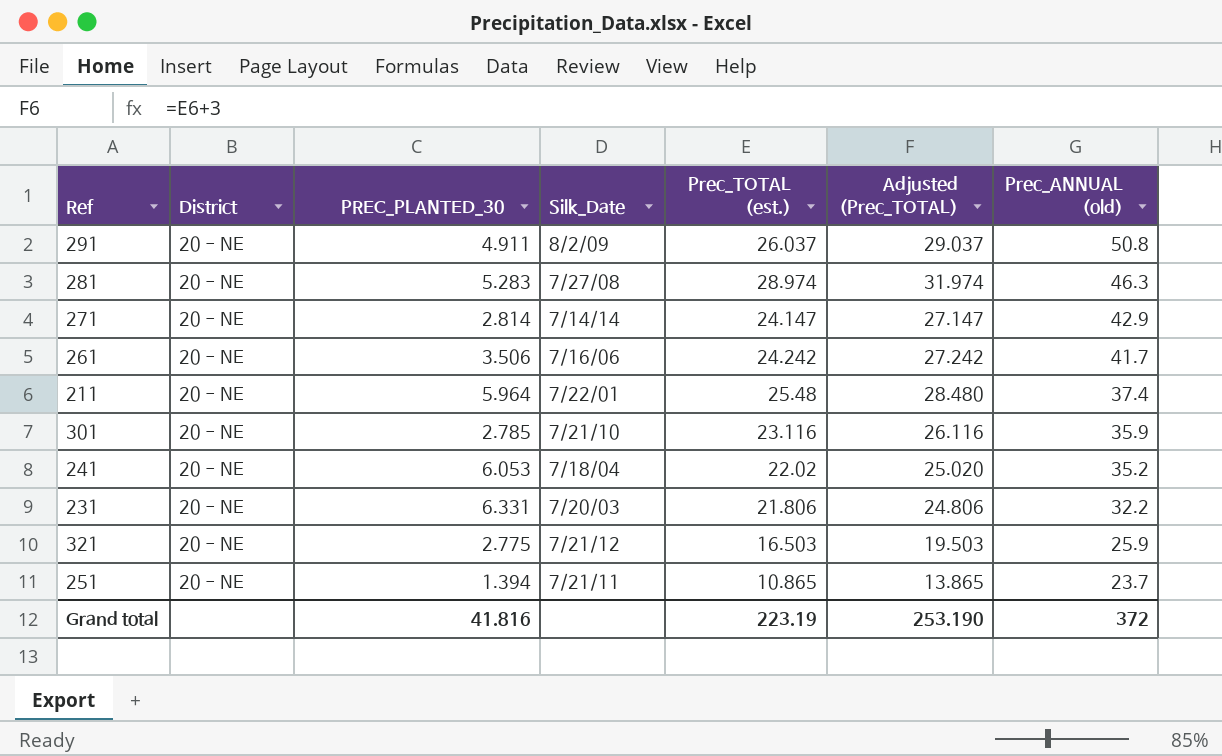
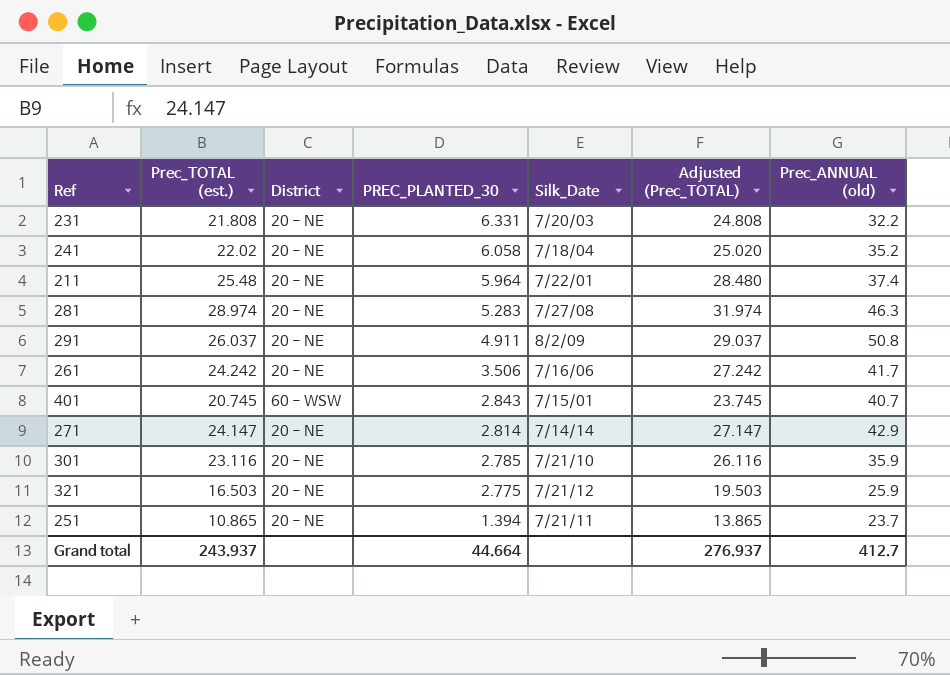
row order: Prec_ANNUAL (old) descending -> PREC_PLANTED_30 descending
column Prec_TOTAL (est.) | position: 5 -> 2
231 | Prec_TOTAL (est.): 21.806 -> 21.808
231 | Adjusted (Prec_TOTAL): 24.806 -> 24.808
241 | PREC_PLANTED_30: 6.053 -> 6.058
row 401: none -> 20.745 | 60 - WSW | 2.843 | 7/15/01 | 23.745 | 40.7
Grand total | Prec_TOTAL (est.): 223.19 -> 243.937
Grand total | PREC_PLANTED_30: 41.816 -> 44.664
Grand total | Adjusted (Prec_TOTAL): 253.190 -> 276.937
Grand total | Prec_ANNUAL (old): 372 -> 412.7

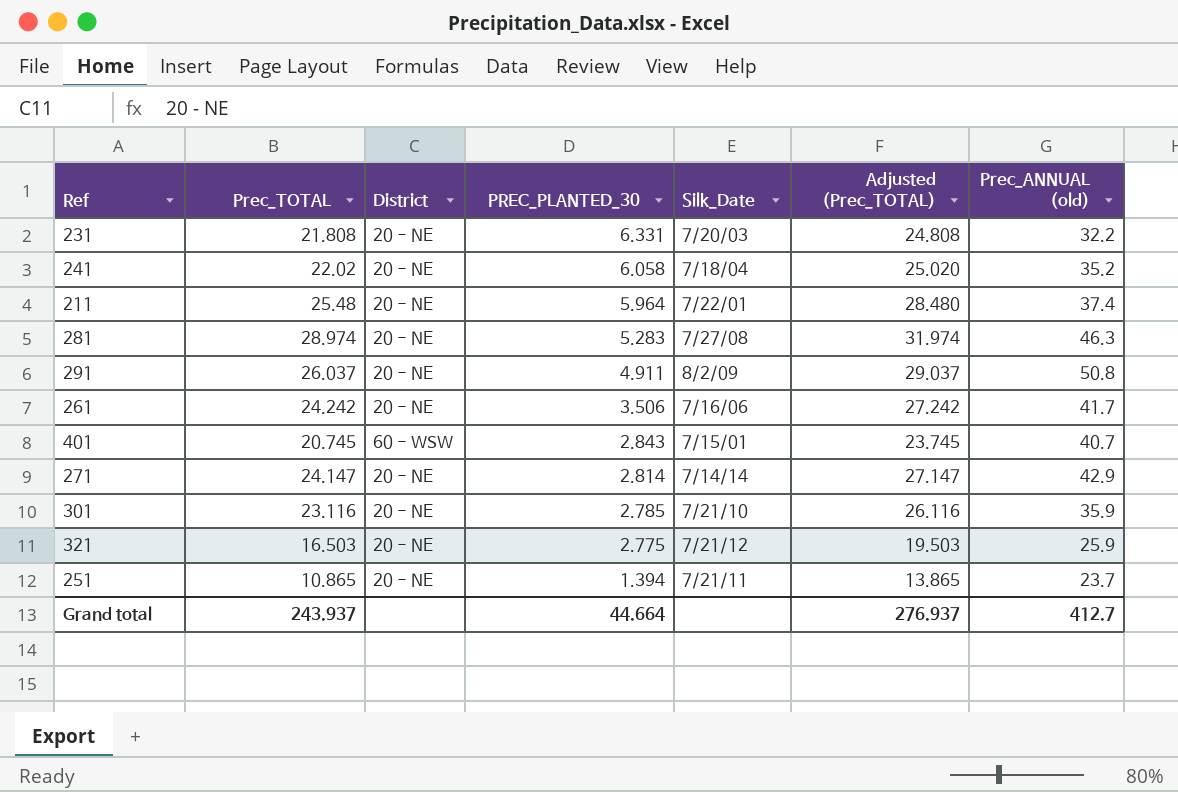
column name: Prec_TOTAL (est.) -> Prec_TOTAL

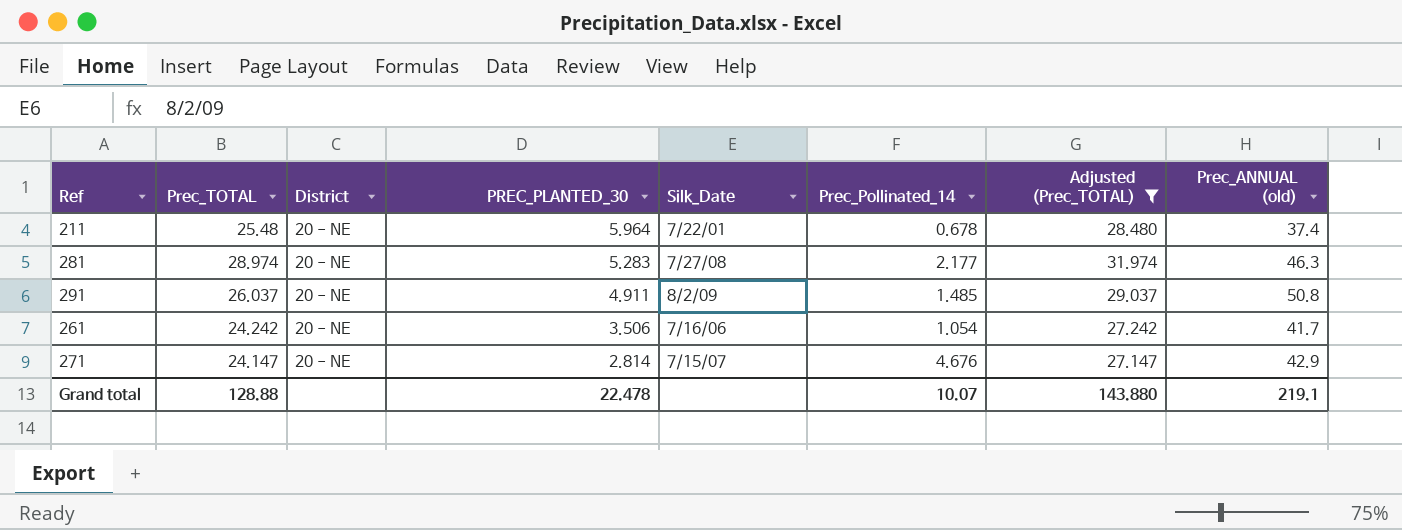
filter: none -> Adjusted (Prec_TOTAL) >= 27.147
column Prec_Pollinated_14 | position: none -> 6
271 | Silk_Date: 7/14/14 -> 7/15/07
Grand total | Prec_TOTAL: 243.937 -> 128.88
Grand total | PREC_PLANTED_30: 44.664 -> 22.478
Grand total | Adjusted (Prec_TOTAL): 276.937 -> 143.880
Grand total | Prec_ANNUAL (old): 412.7 -> 219.1

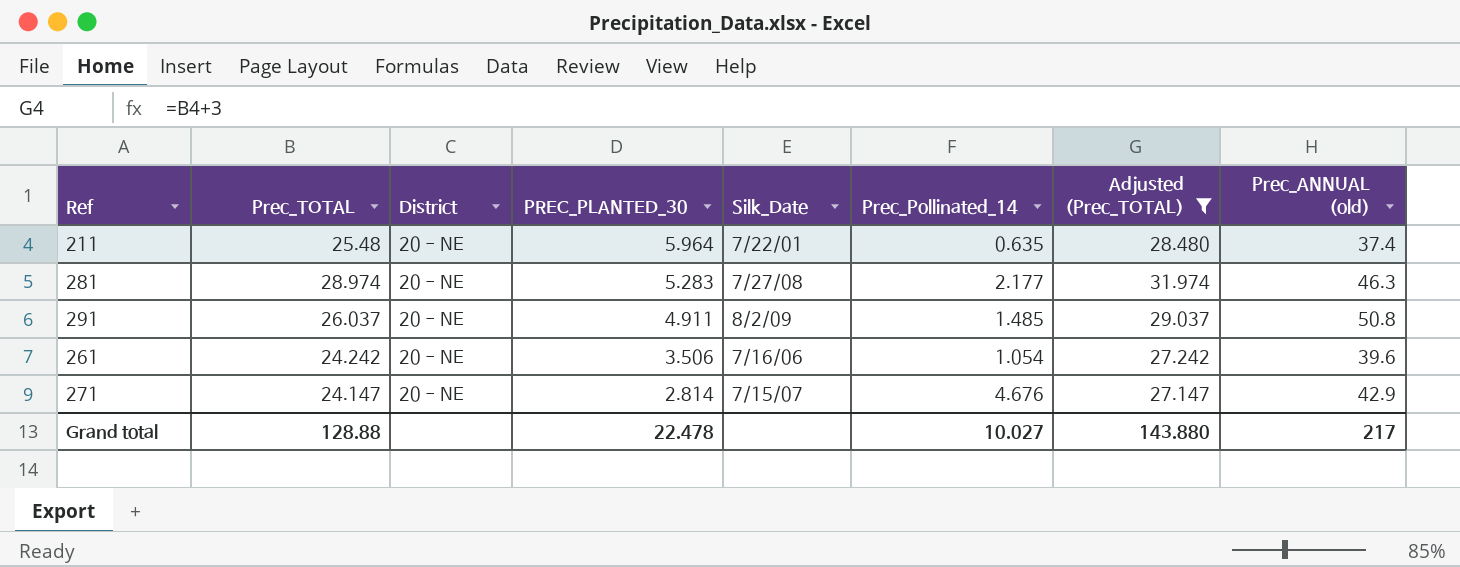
211 | Prec_Pollinated_14: 0.678 -> 0.635
261 | Prec_ANNUAL (old): 41.7 -> 39.6
Grand total | Prec_Pollinated_14: 10.07 -> 10.027
Grand total | Prec_ANNUAL (old): 219.1 -> 217

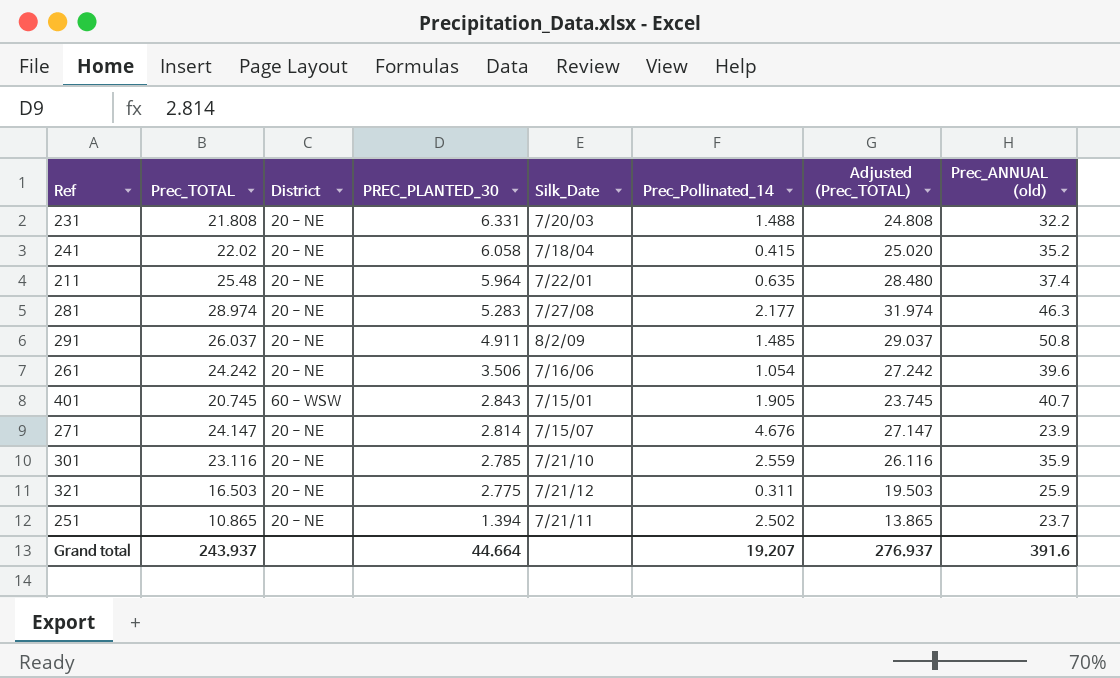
filter: Adjusted (Prec_TOTAL) >= 27.147 -> none
271 | Prec_ANNUAL (old): 42.9 -> 23.9
Grand total | Prec_TOTAL: 128.88 -> 243.937
Grand total | PREC_PLANTED_30: 22.478 -> 44.664
Grand total | Prec_Pollinated_14: 10.027 -> 19.207
Grand total | Adjusted (Prec_TOTAL): 143.880 -> 276.937
Grand total | Prec_ANNUAL (old): 217 -> 391.6

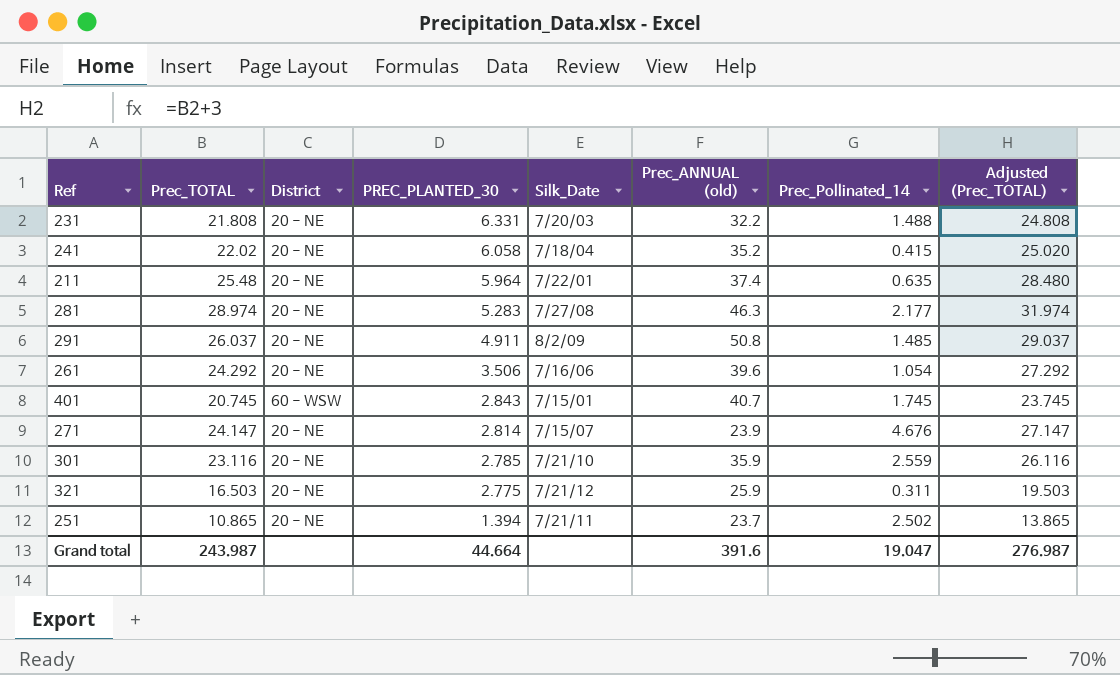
column Prec_ANNUAL (old) | position: 8 -> 6
261 | Prec_TOTAL: 24.242 -> 24.292
261 | Adjusted (Prec_TOTAL): 27.242 -> 27.292
401 | Prec_Pollinated_14: 1.905 -> 1.745
Grand total | Prec_TOTAL: 243.937 -> 243.987
Grand total | Prec_Pollinated_14: 19.207 -> 19.047
Grand total | Adjusted (Prec_TOTAL): 276.937 -> 276.987

